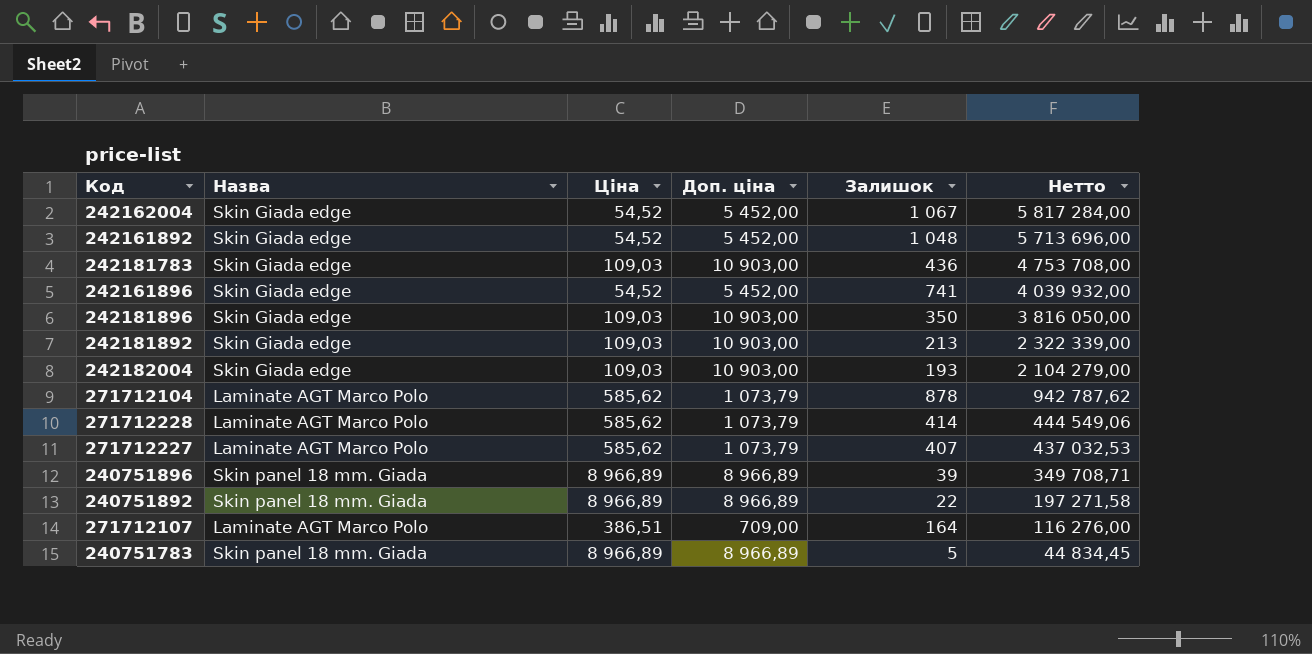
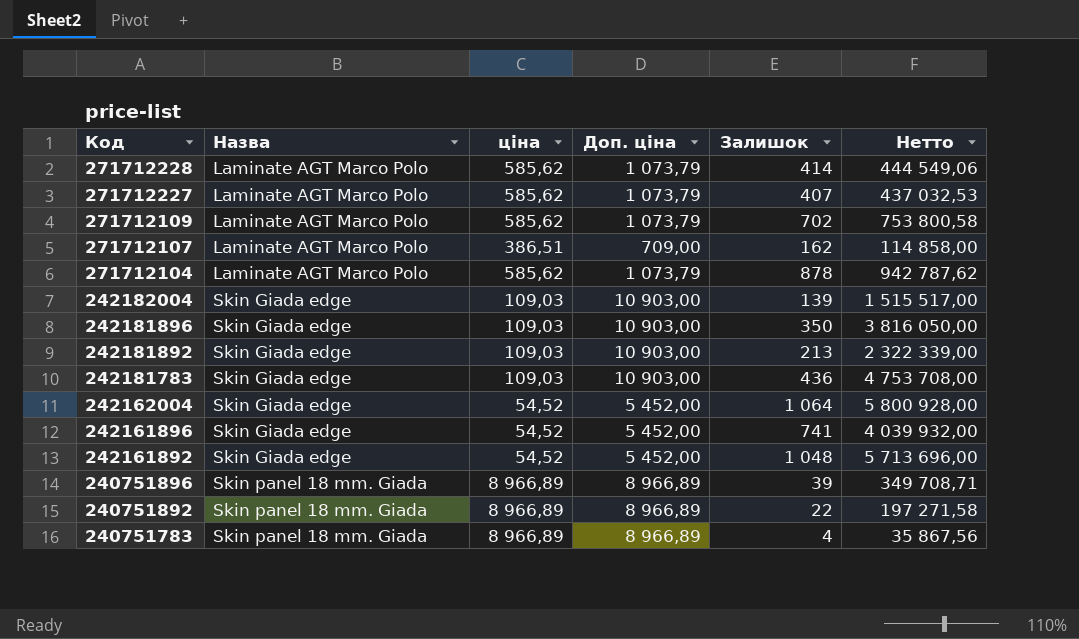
row order: Нетто descending -> Код descending
column name: Ціна -> ціна
row 271712109: none -> Laminate AGT Marco Polo | 585,62 | 1 073,79 | 702 | 753 800,58
271712107 | Залишок: 164 -> 162
271712107 | Нетто: 116 276,00 -> 114 858,00
242182004 | Залишок: 193 -> 139
242182004 | Нетто: 2 104 279,00 -> 1 515 517,00
242162004 | Залишок: 1 067 -> 1 064
242162004 | Нетто: 5 817 284,00 -> 5 800 928,00
240751783 | Залишок: 5 -> 4
240751783 | Нетто: 44 834,45 -> 35 867,56

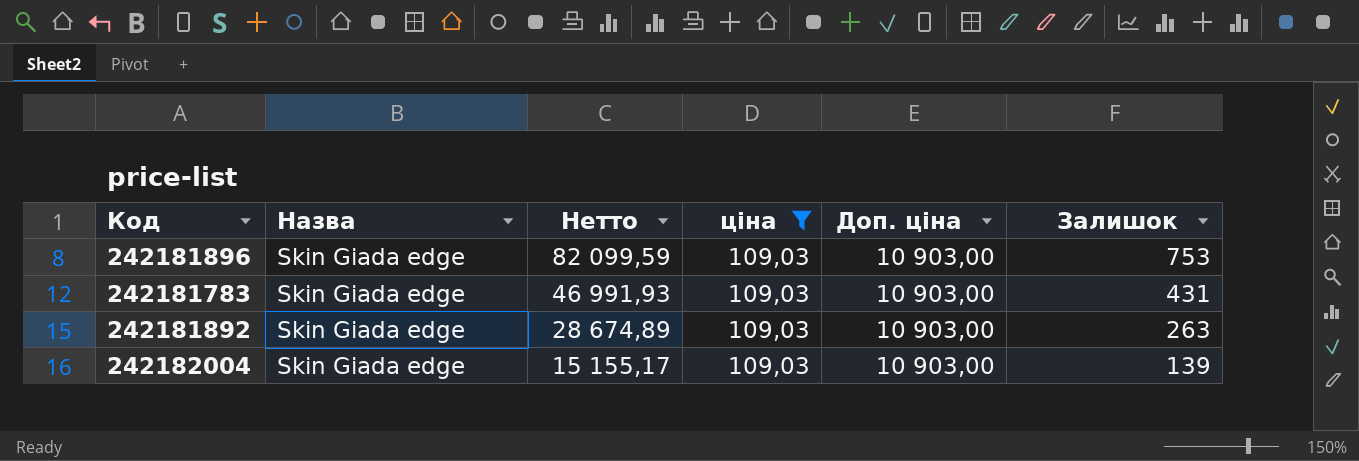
filter: none -> ціна = 109,03
row order: Код descending -> Нетто descending
column Нетто | formula: [Доп. ціна] * [Залишок] -> [ціна] * [Залишок]
column Нетто | position: 6 -> 3
242181896 | Залишок: 350 -> 753
242181783 | Залишок: 436 -> 431
242181892 | Залишок: 213 -> 263

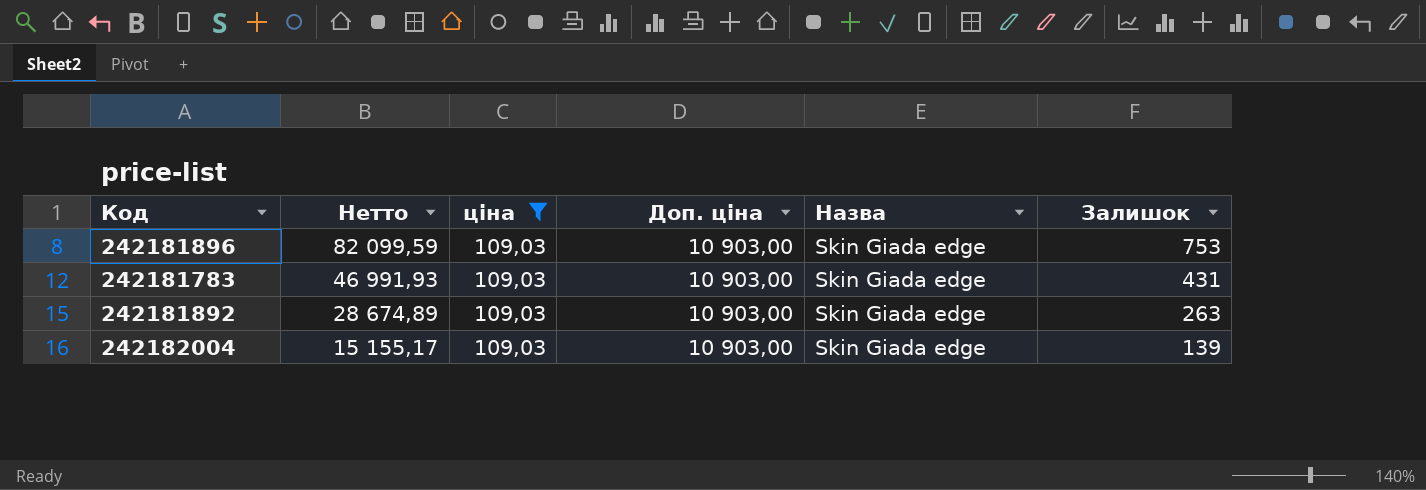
column Назва | position: 2 -> 5

